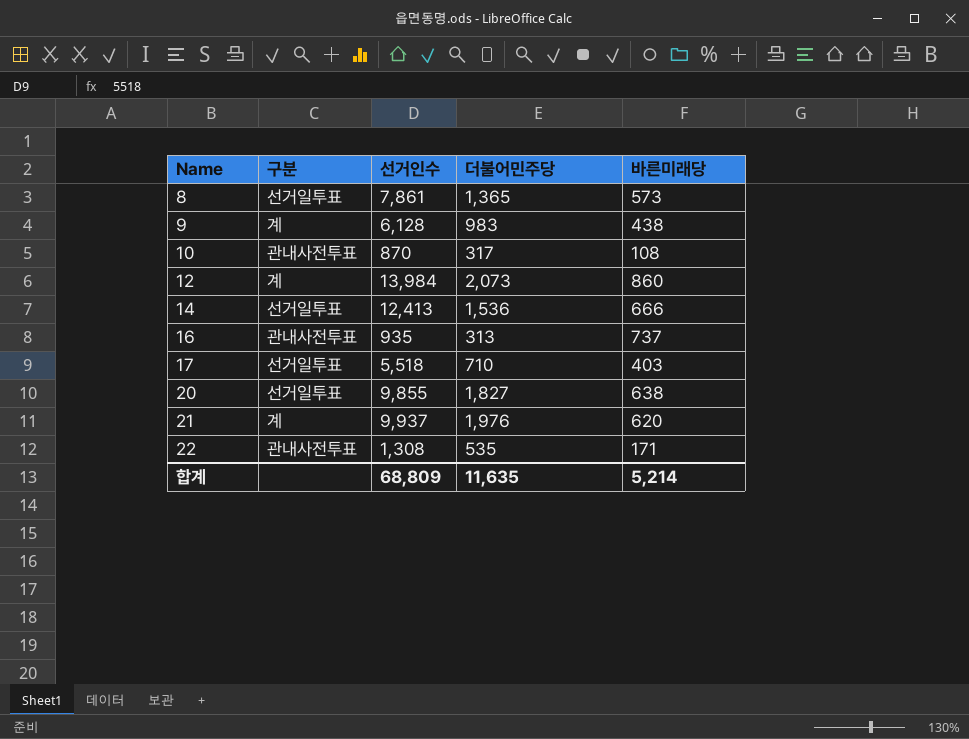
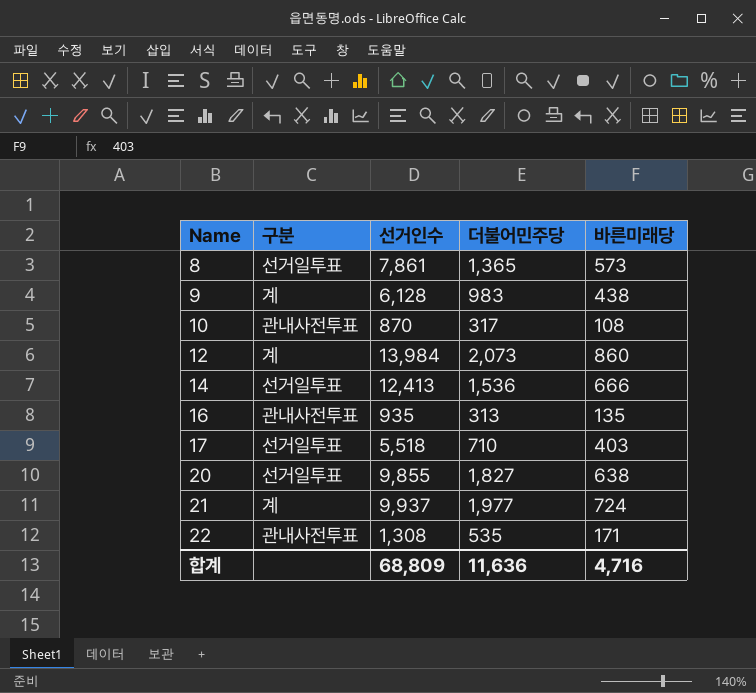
16 | 바른미래당: 737 -> 135
21 | 더불어민주당: 1,976 -> 1,977
21 | 바른미래당: 620 -> 724
합계 | 더불어민주당: 11,635 -> 11,636
합계 | 바른미래당: 5,214 -> 4,716

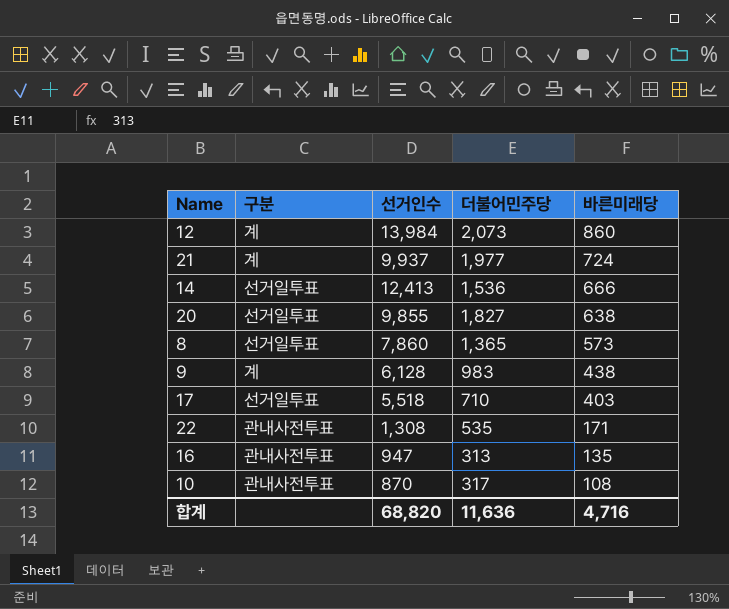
row order: Name ascending -> 바른미래당 descending
8 | 선거인수: 7,861 -> 7,860
16 | 선거인수: 935 -> 947
합계 | 선거인수: 68,809 -> 68,820

